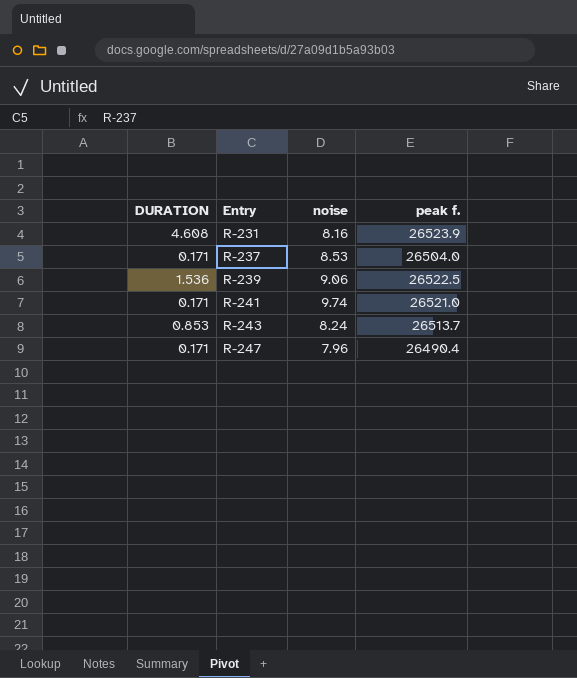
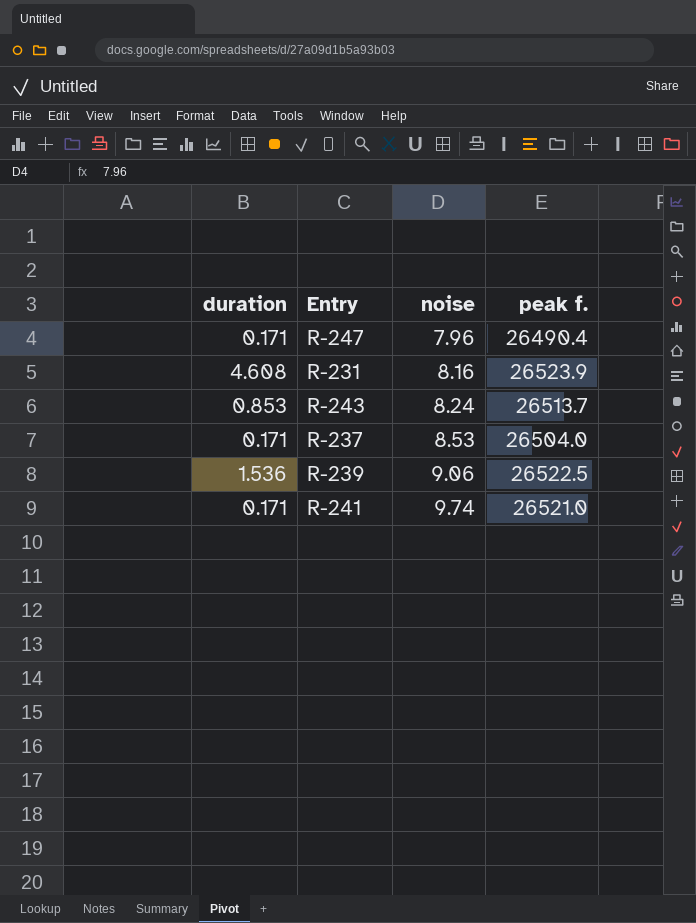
row order: Entry ascending -> noise ascending
column name: DURATION -> duration

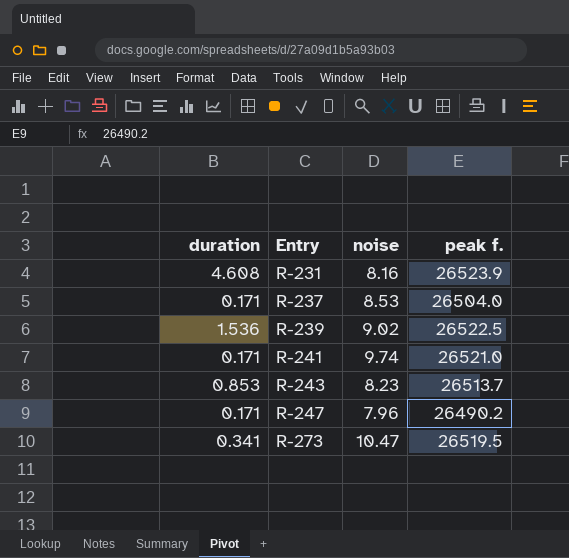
row order: noise ascending -> Entry ascending
R-239 | noise: 9.06 -> 9.02
R-243 | noise: 8.24 -> 8.23
R-247 | peak f.: 26490.4 -> 26490.2
row R-273: none -> 0.341 | 10.47 | 26519.5

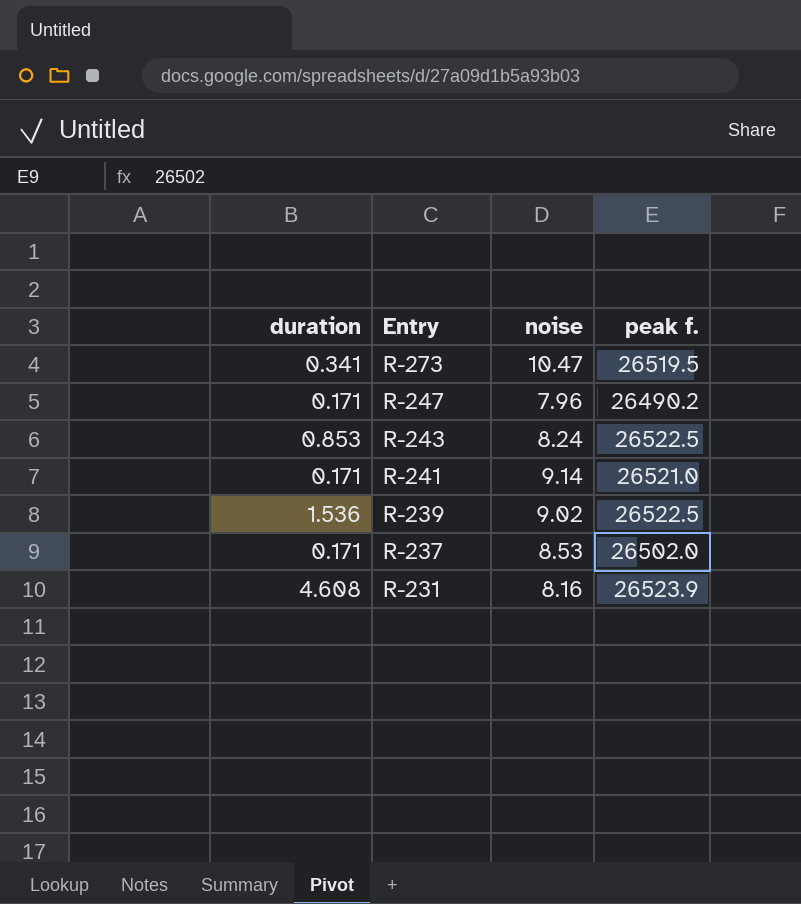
row order: Entry ascending -> Entry descending
R-243 | noise: 8.23 -> 8.24
R-243 | peak f.: 26513.7 -> 26522.5
R-241 | noise: 9.74 -> 9.14
R-237 | peak f.: 26504.0 -> 26502.0

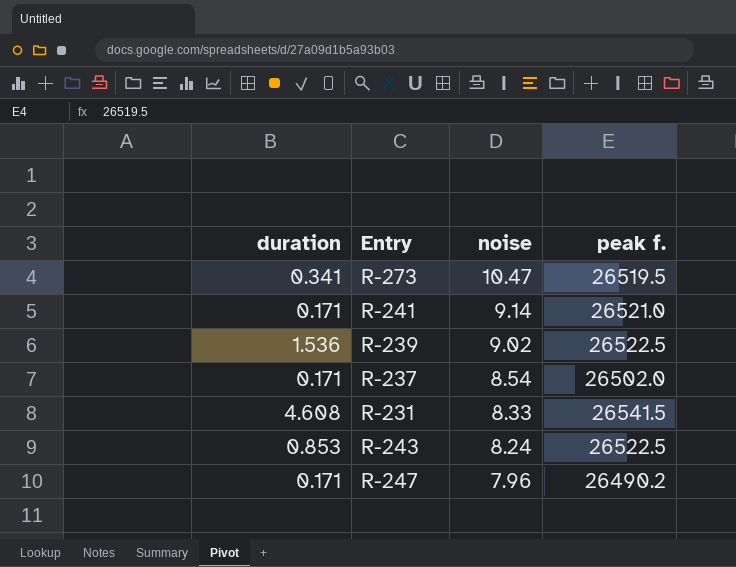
row order: Entry descending -> noise descending
R-237 | noise: 8.53 -> 8.54
R-231 | noise: 8.16 -> 8.33
R-231 | peak f.: 26523.9 -> 26541.5

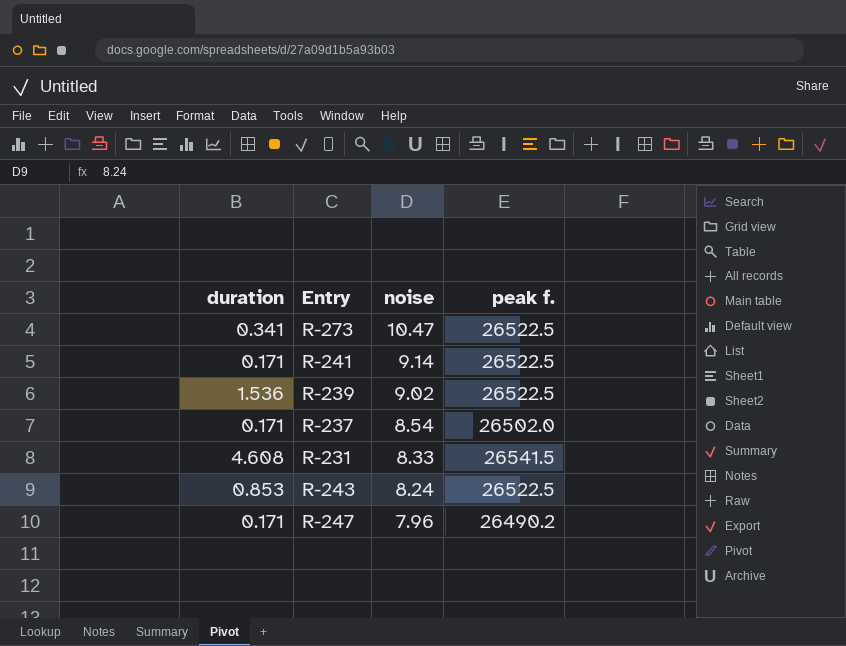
R-273 | peak f.: 26519.5 -> 26522.5
R-241 | peak f.: 26521.0 -> 26522.5

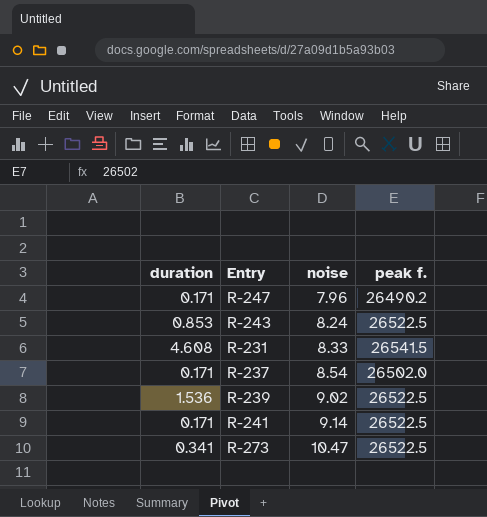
row order: noise descending -> noise ascending

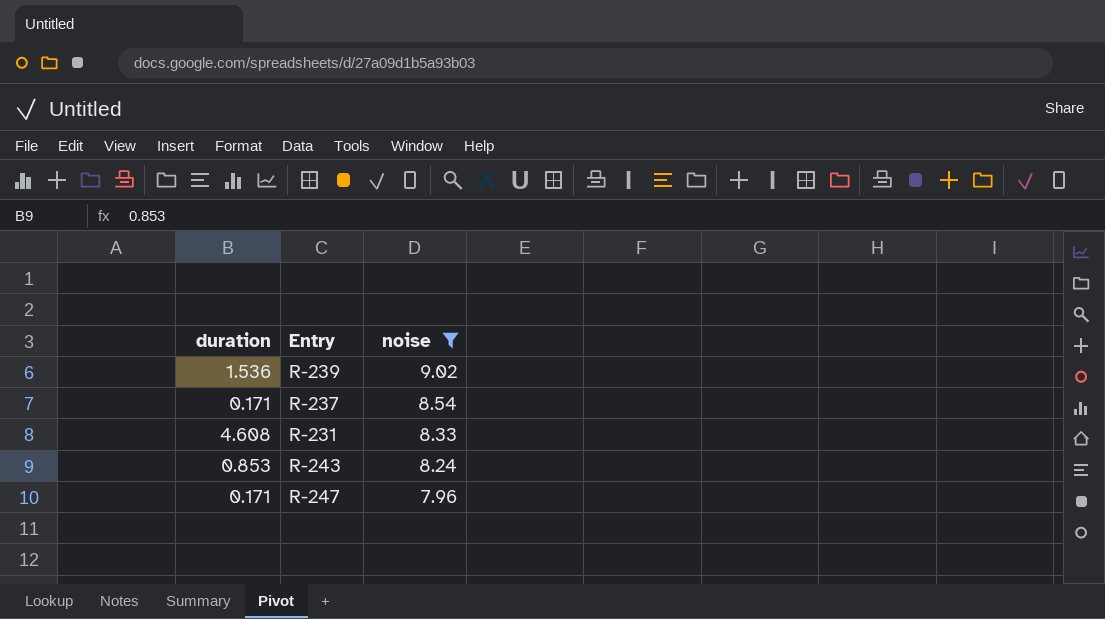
filter: none -> noise <= 9.02
row order: noise ascending -> noise descending
column peak f. | position: 4 -> none

